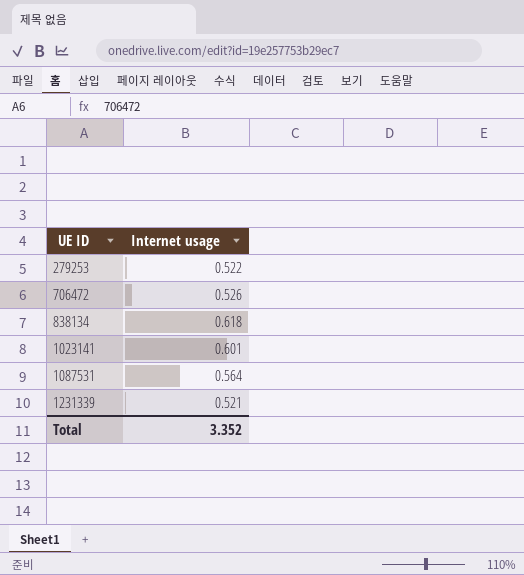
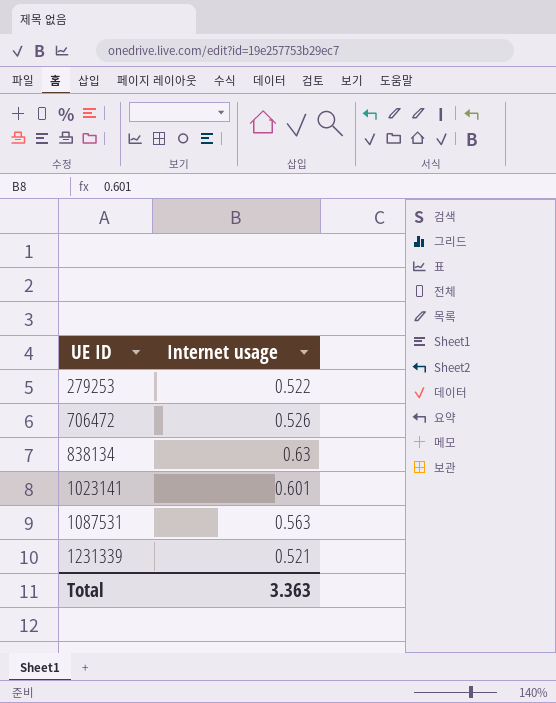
838134 | Internet usage: 0.618 -> 0.63
1087531 | Internet usage: 0.564 -> 0.563
Total | Internet usage: 3.352 -> 3.363

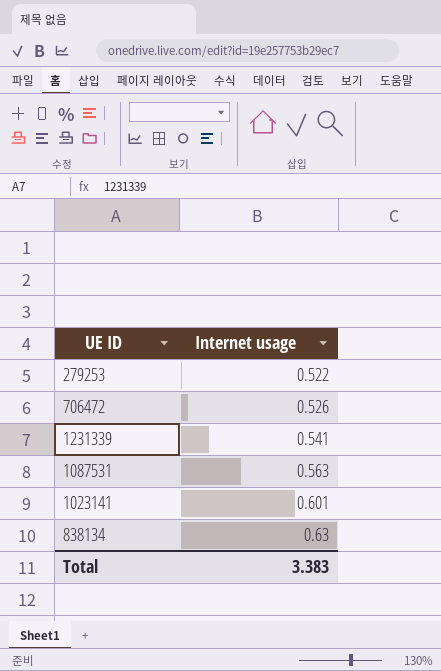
row order: UE ID ascending -> Internet usage ascending
1231339 | Internet usage: 0.521 -> 0.541
Total | Internet usage: 3.363 -> 3.383

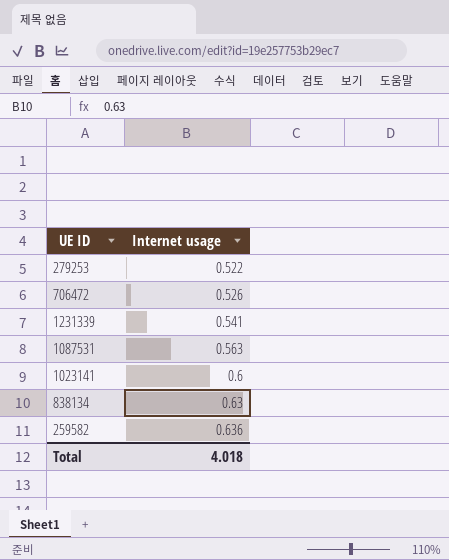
1023141 | Internet usage: 0.601 -> 0.6
row 259582: none -> 0.636
Total | Internet usage: 3.383 -> 4.018

